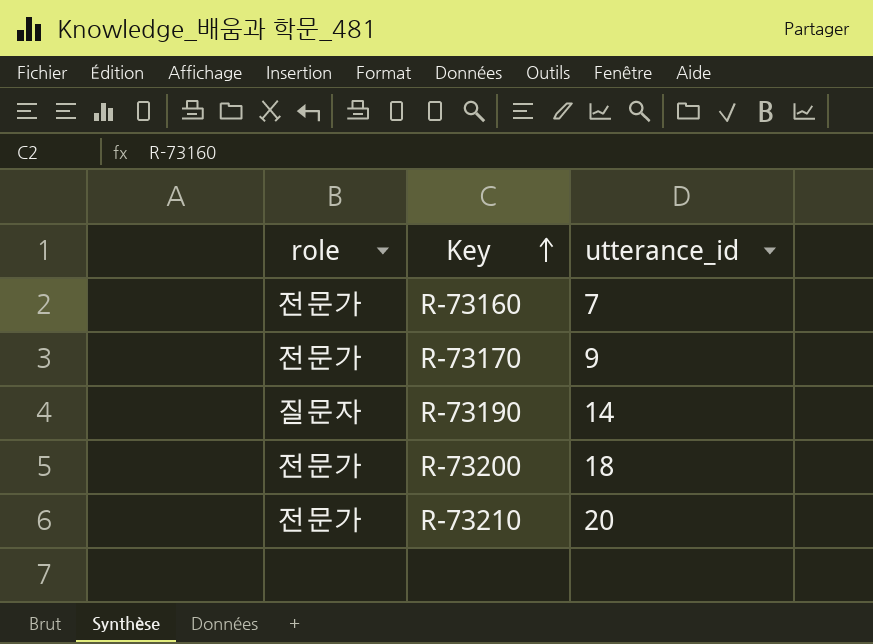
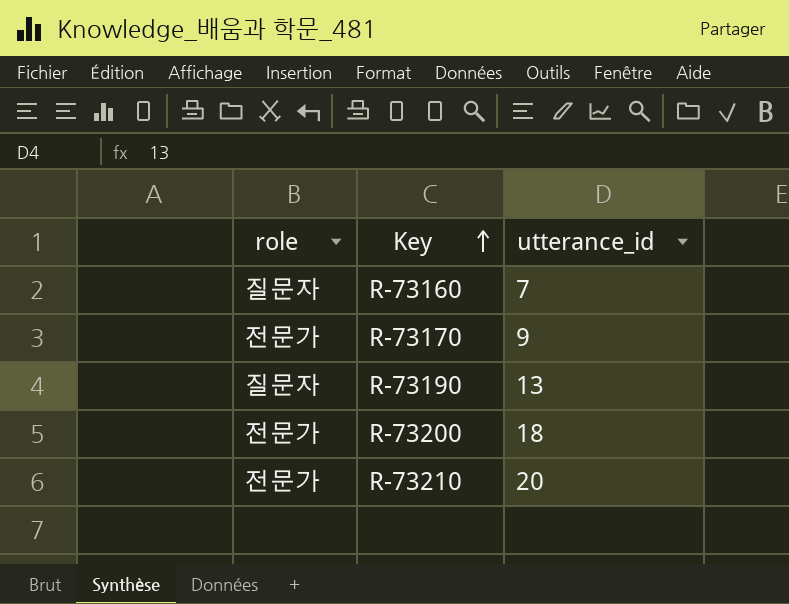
R-73160 | role: 전문가 -> 질문자
R-73190 | utterance_id: 14 -> 13

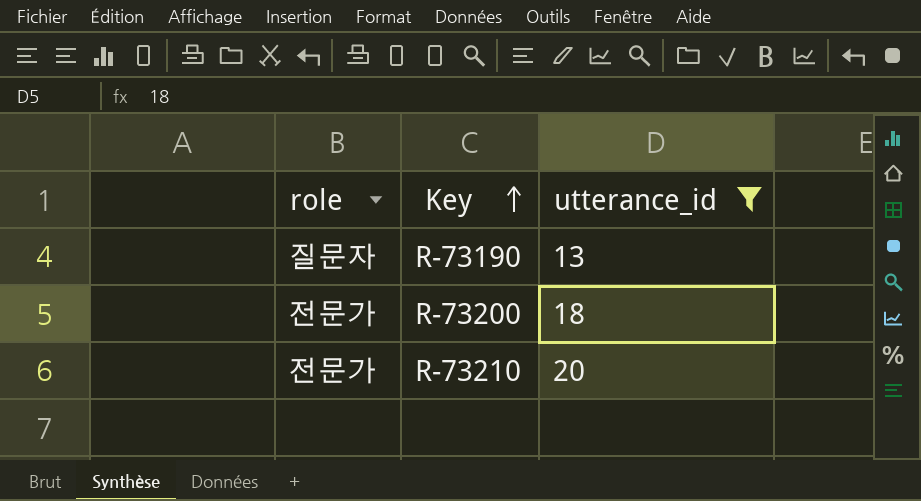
filter: none -> utterance_id >= 13

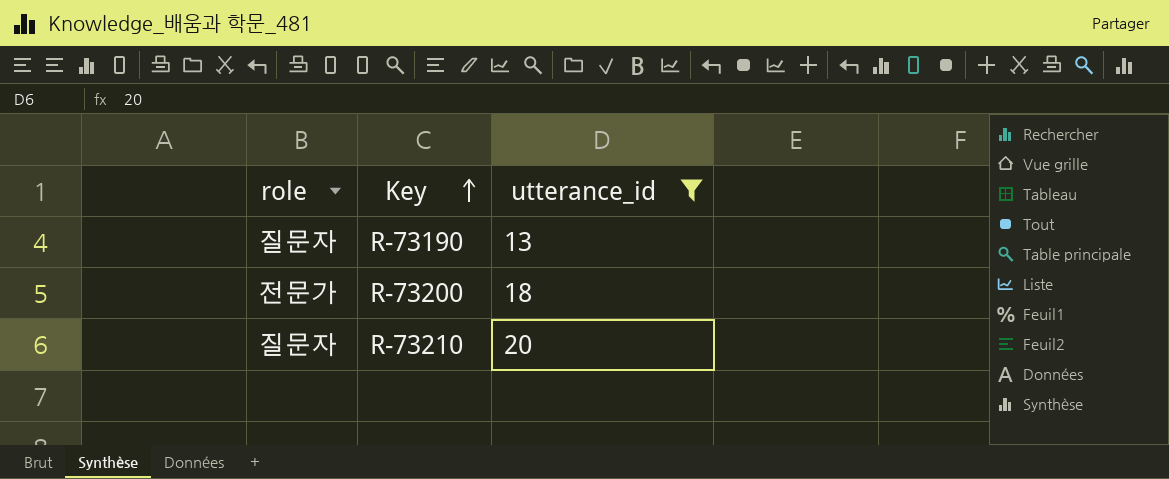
R-73210 | role: 전문가 -> 질문자

